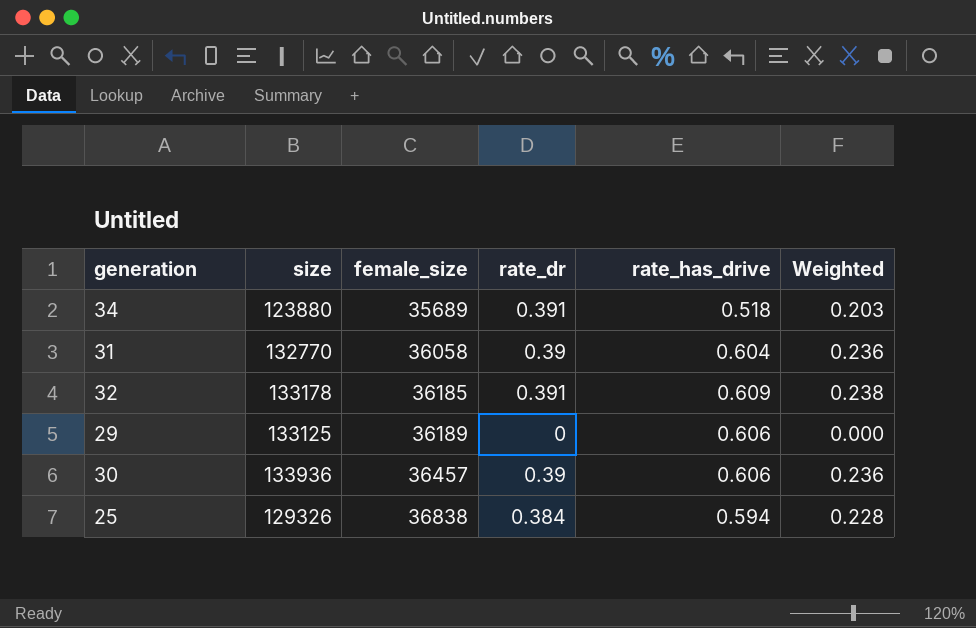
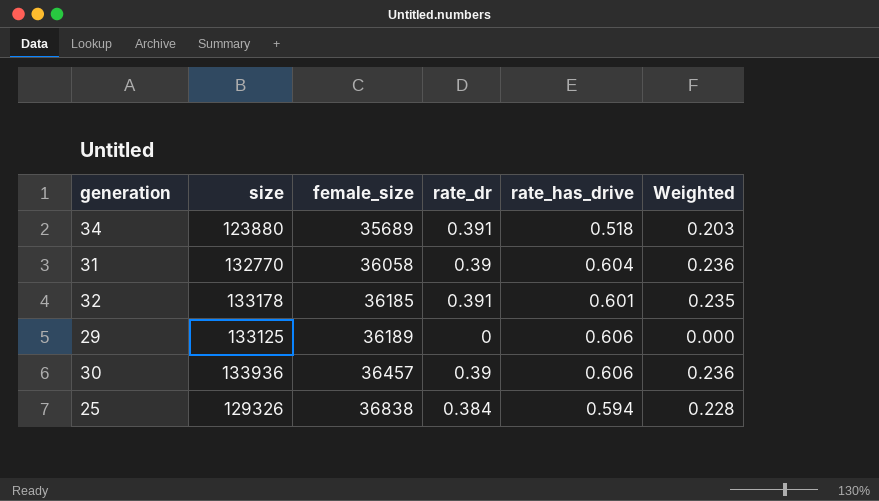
32 | rate_has_drive: 0.609 -> 0.601
32 | Weighted: 0.238 -> 0.235

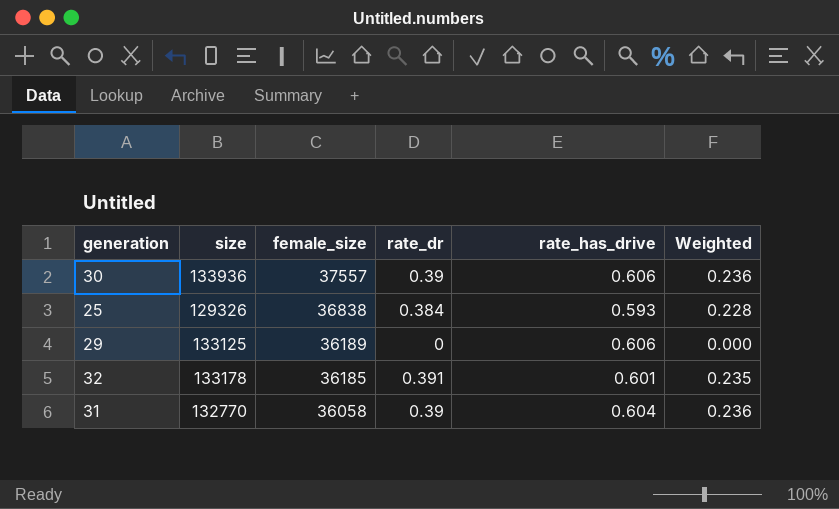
row order: female_size ascending -> female_size descending
row 34: 123880 | 35689 | 0.391 | 0.518 | 0.203 -> none
30 | female_size: 36457 -> 37557
25 | rate_has_drive: 0.594 -> 0.593

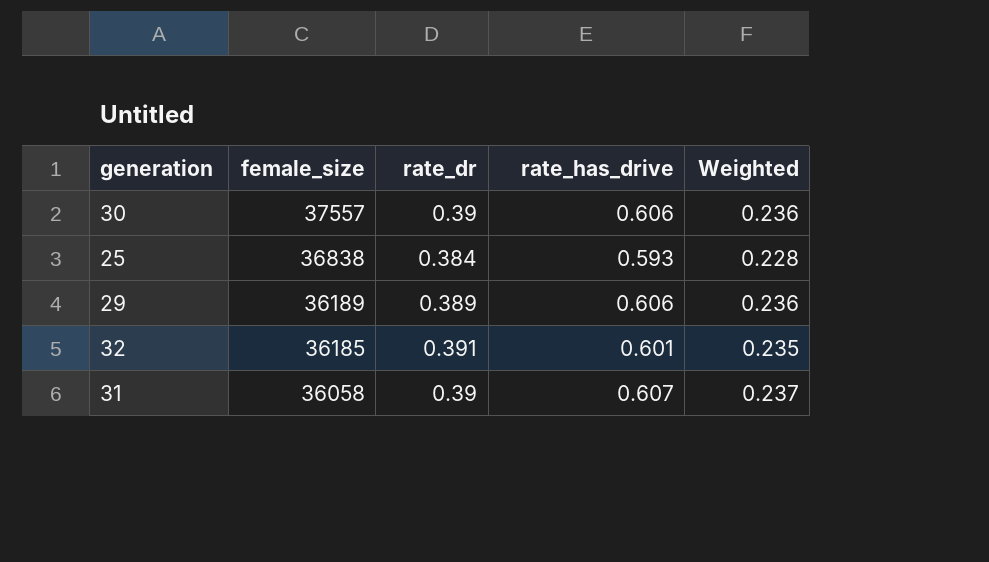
column size | position: 2 -> none
29 | rate_dr: 0 -> 0.389
29 | Weighted: 0.000 -> 0.236
31 | rate_has_drive: 0.604 -> 0.607
31 | Weighted: 0.236 -> 0.237

